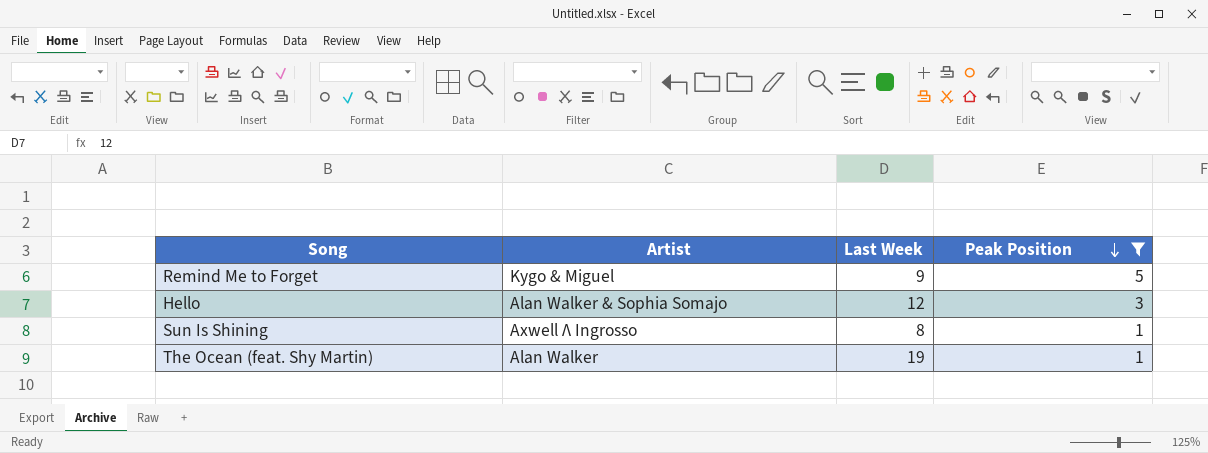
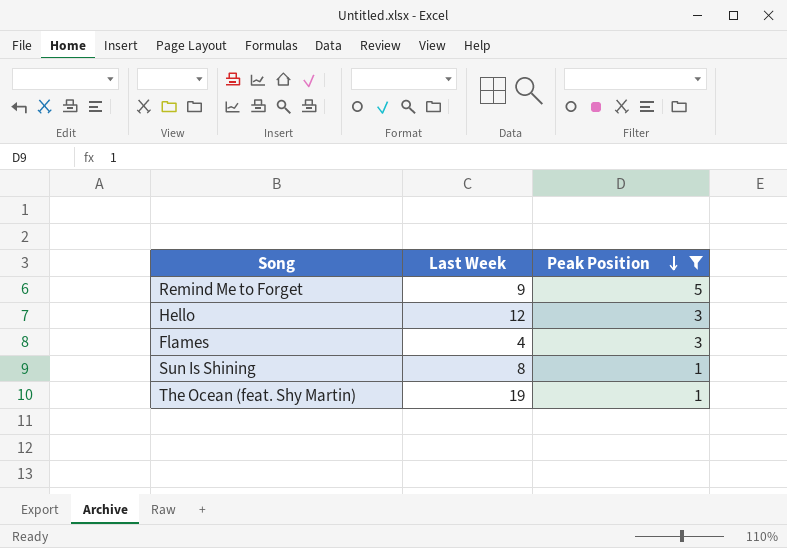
column Artist | position: 2 -> none
row Flames: none -> 4 | 3

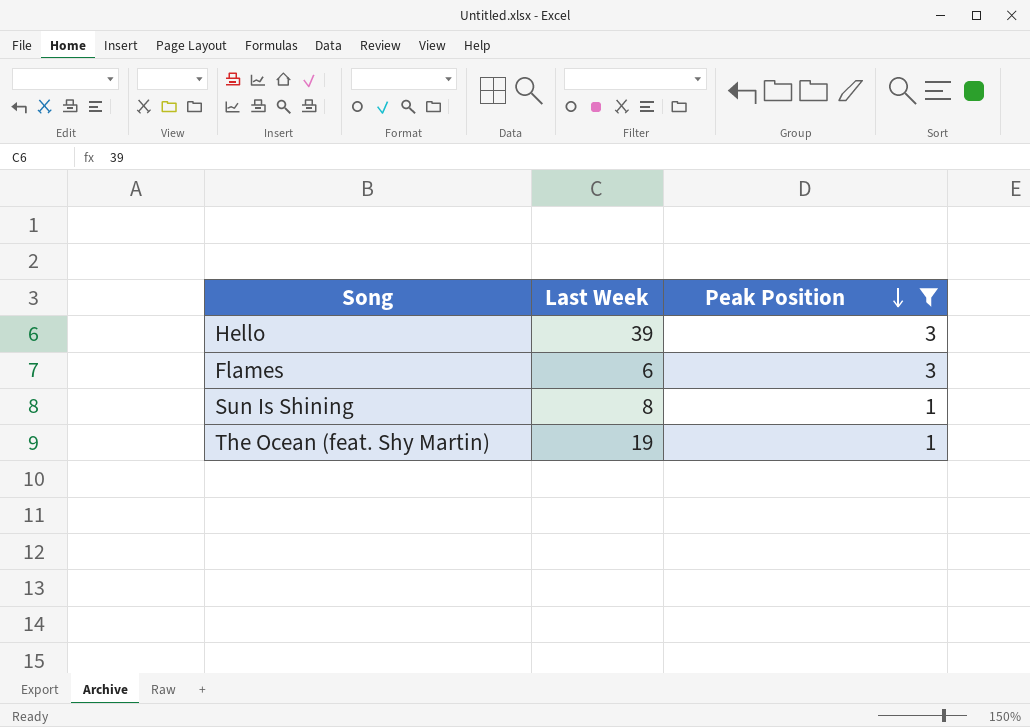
row Remind Me to Forget: 9 | 5 -> none
Hello | Last Week: 12 -> 39
Flames | Last Week: 4 -> 6

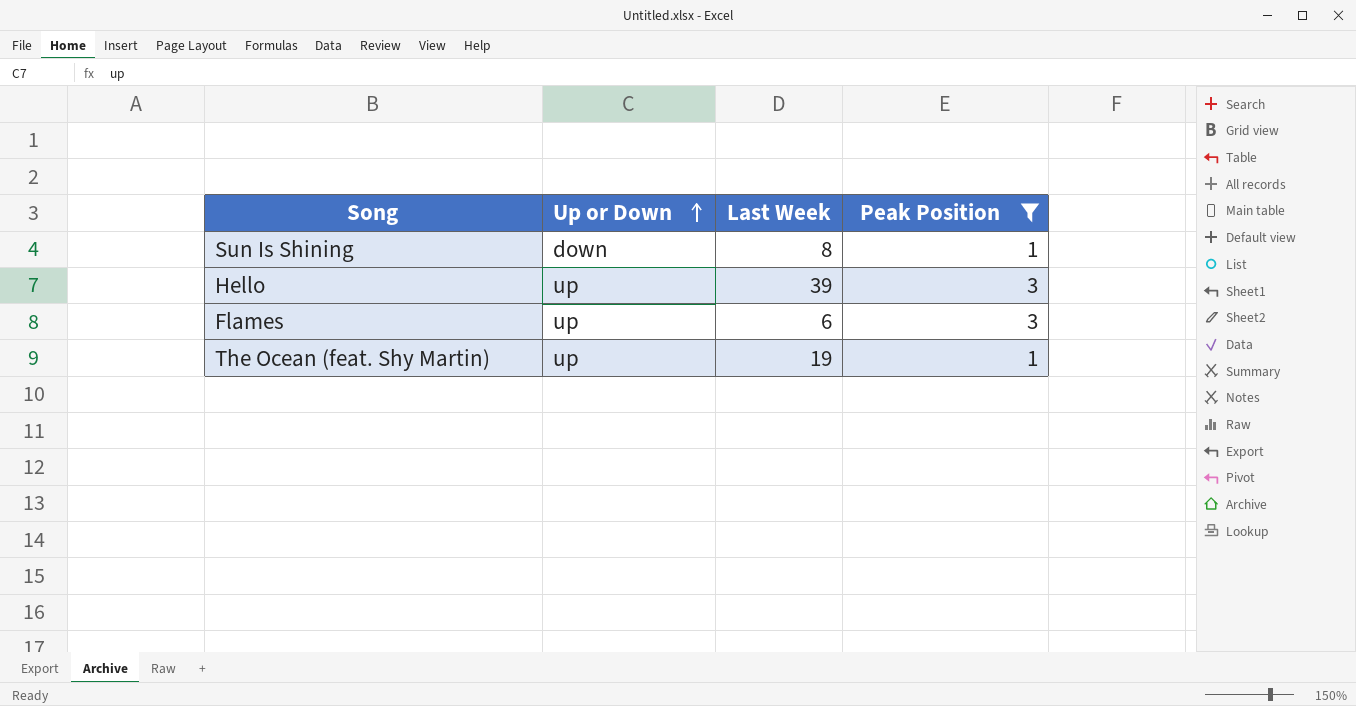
row order: Peak Position descending -> Up or Down ascending
column Up or Down | position: none -> 2

